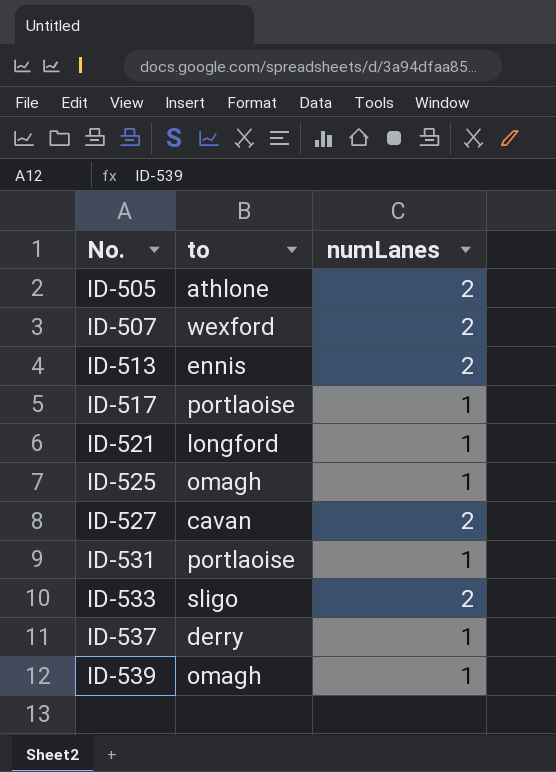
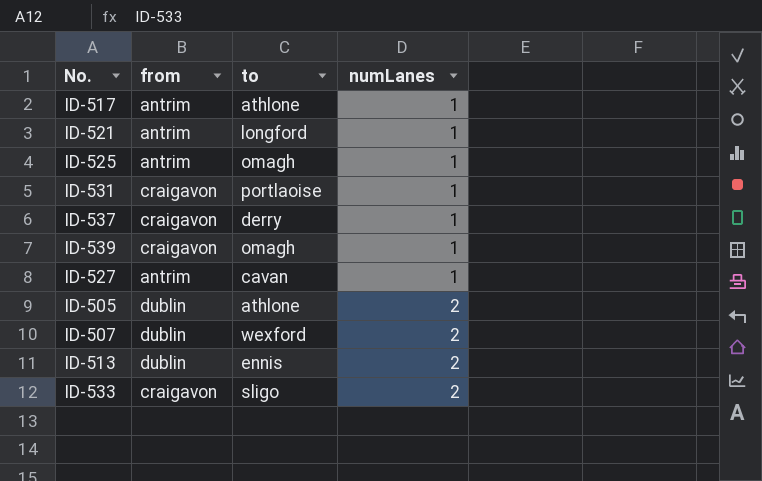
row order: No. ascending -> numLanes ascending
column from | position: none -> 2
ID-517 | to: portlaoise -> athlone
ID-527 | numLanes: 2 -> 1

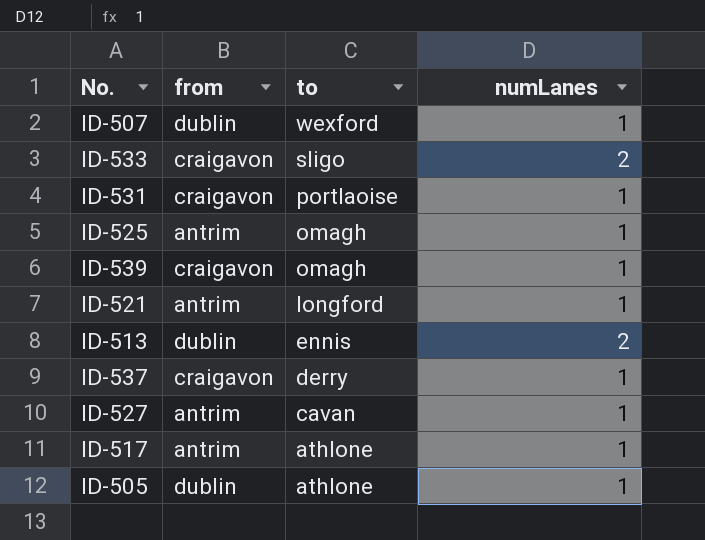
row order: numLanes ascending -> to descending
ID-507 | numLanes: 2 -> 1
ID-505 | numLanes: 2 -> 1

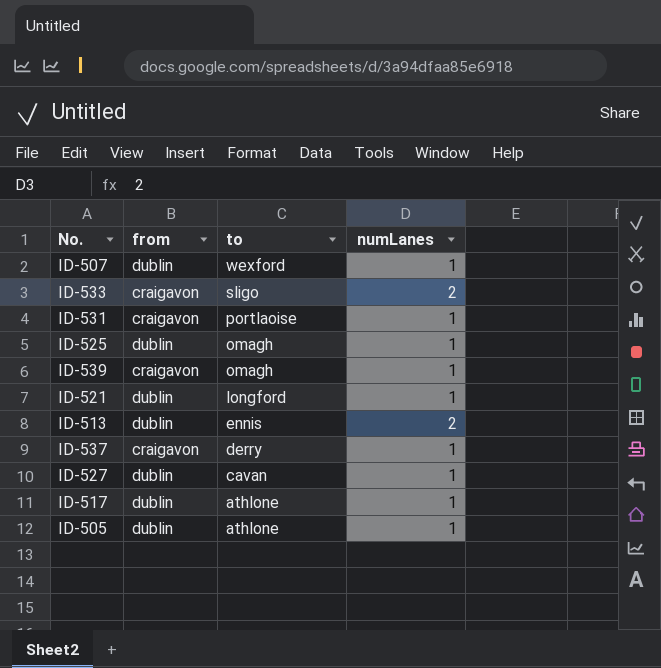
ID-525 | from: antrim -> dublin
ID-521 | from: antrim -> dublin
ID-527 | from: antrim -> dublin
ID-517 | from: antrim -> dublin

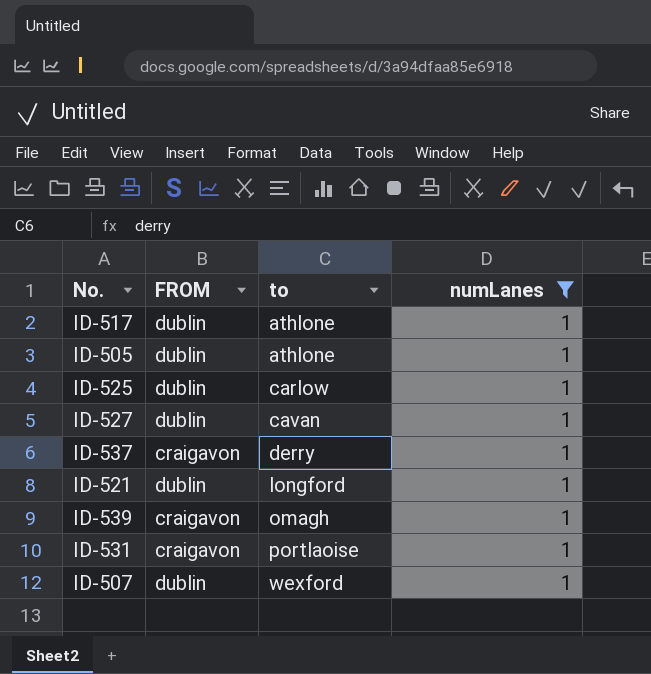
filter: none -> numLanes = 1
row order: to descending -> to ascending
column name: from -> FROM
ID-525 | to: omagh -> carlow

